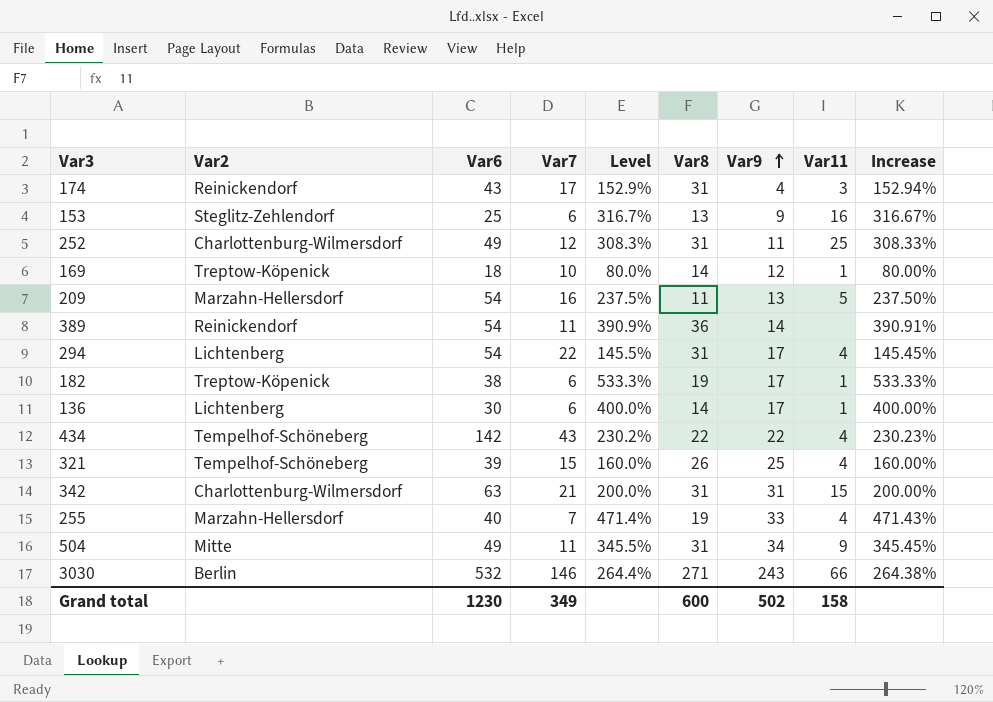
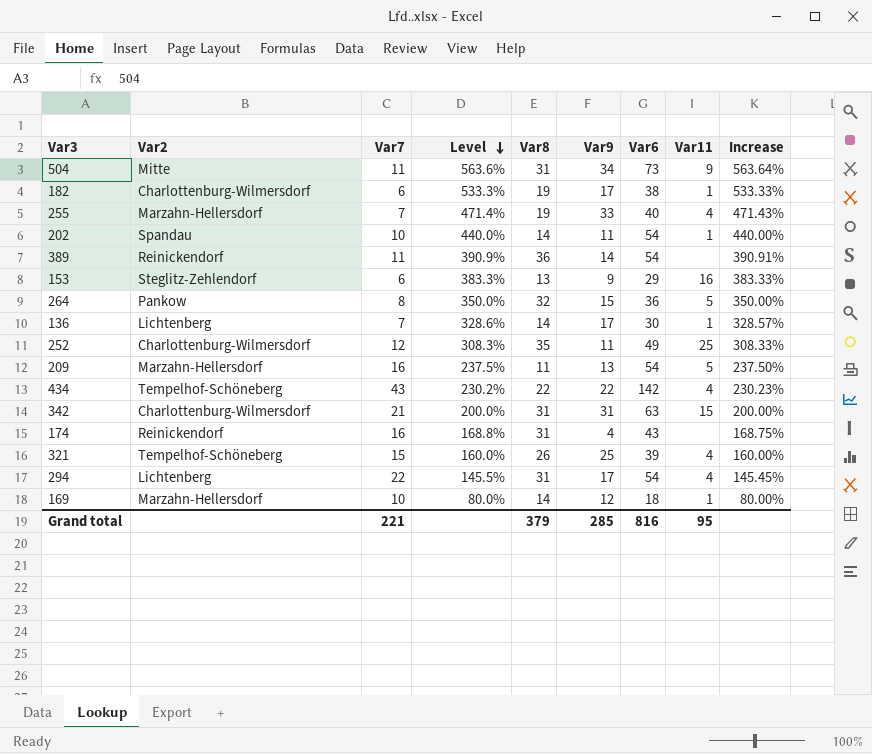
row order: Var9 ascending -> Level descending
column Var6 | position: 3 -> 7
row 3030: Berlin | 532 | 146 | 264.4% | 271 | 243 | 66 | 264.38% -> none
504 | Level: 345.5% -> 563.6%
504 | Var6: 49 -> 73
504 | Increase: 345.45% -> 563.64%
182 | Var2: Treptow-Köpenick -> Charlottenburg-Wilmersdorf
row 202: none -> Spandau | 10 | 440.0% | 14 | 11 | 54 | 1 | 440.00%
153 | Level: 316.7% -> 383.3%
153 | Var6: 25 -> 29
153 | Increase: 316.67% -> 383.33%
row 264: none -> Pankow | 8 | 350.0% | 32 | 15 | 36 | 5 | 350.00%
136 | Var7: 6 -> 7
136 | Level: 400.0% -> 328.6%
136 | Increase: 400.00% -> 328.57%
252 | Var8: 31 -> 35
174 | Var7: 17 -> 16
174 | Level: 152.9% -> 168.8%
174 | Var11: 3 -> none
174 | Increase: 152.94% -> 168.75%
169 | Var2: Treptow-Köpenick -> Marzahn-Hellersdorf
Grand total | Var7: 349 -> 221
Grand total | Var8: 600 -> 379
Grand total | Var9: 502 -> 285
Grand total | Var6: 1230 -> 816
Grand total | Var11: 158 -> 95

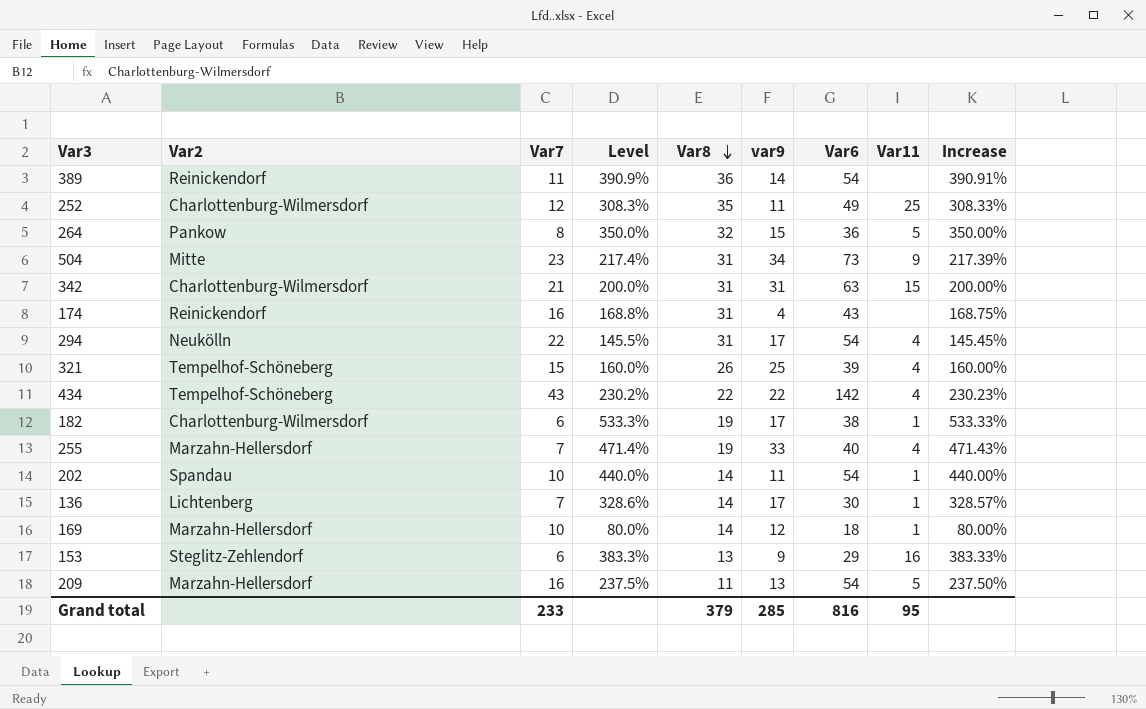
row order: Level descending -> Var8 descending
column name: Var9 -> var9
504 | Var7: 11 -> 23
504 | Level: 563.6% -> 217.4%
504 | Increase: 563.64% -> 217.39%
294 | Var2: Lichtenberg -> Neukölln
Grand total | Var7: 221 -> 233

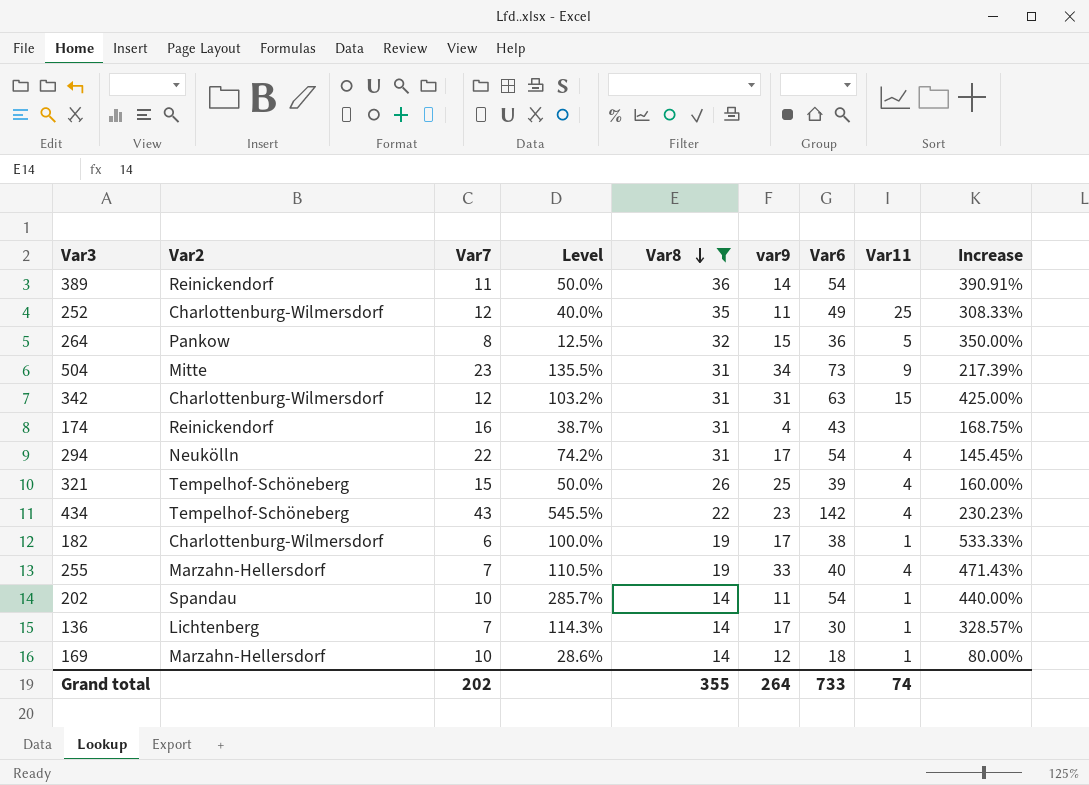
filter: none -> Var8 >= 14
column Level | formula: ([Var6] - [Var7]) / [Var7] -> ([Var6] - [Var8]) / [Var8]
342 | Var7: 21 -> 12
342 | Increase: 200.00% -> 425.00%
434 | var9: 22 -> 23
Grand total | Var7: 233 -> 202
Grand total | Var8: 379 -> 355
Grand total | var9: 285 -> 264
Grand total | Var6: 816 -> 733
Grand total | Var11: 95 -> 74

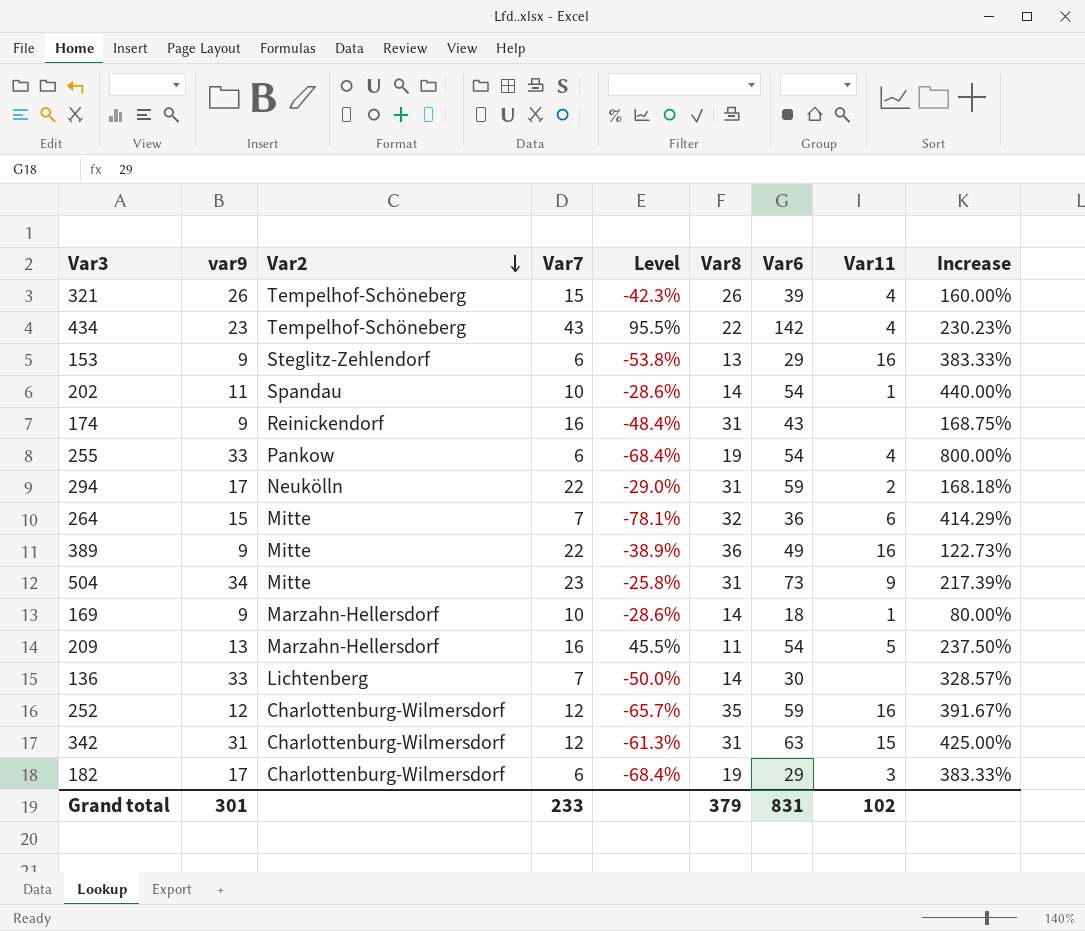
filter: Var8 >= 14 -> none
row order: Var8 descending -> Var2 descending
column var9 | position: 6 -> 2
column Level | formula: ([Var6] - [Var8]) / [Var8] -> ([Var7] - [Var8]) / [Var8]
321 | var9: 25 -> 26
174 | var9: 4 -> 9
255 | Var2: Marzahn-Hellersdorf -> Pankow
255 | Var7: 7 -> 6
255 | Var6: 40 -> 54
255 | Increase: 471.43% -> 800.00%
294 | Var6: 54 -> 59
294 | Var11: 4 -> 2
294 | Increase: 145.45% -> 168.18%
264 | Var2: Pankow -> Mitte
264 | Var7: 8 -> 7
264 | Var11: 5 -> 6
264 | Increase: 350.00% -> 414.29%
389 | var9: 14 -> 9
389 | Var2: Reinickendorf -> Mitte
389 | Var7: 11 -> 22
389 | Var6: 54 -> 49
389 | Var11: none -> 16
389 | Increase: 390.91% -> 122.73%
169 | var9: 12 -> 9
136 | var9: 17 -> 33
136 | Var11: 1 -> none
252 | var9: 11 -> 12
252 | Var6: 49 -> 59
252 | Var11: 25 -> 16
252 | Increase: 308.33% -> 391.67%
182 | Var6: 38 -> 29
182 | Var11: 1 -> 3
182 | Increase: 533.33% -> 383.33%
Grand total | var9: 264 -> 301
Grand total | Var7: 202 -> 233
Grand total | Var8: 355 -> 379
Grand total | Var6: 733 -> 831
Grand total | Var11: 74 -> 102

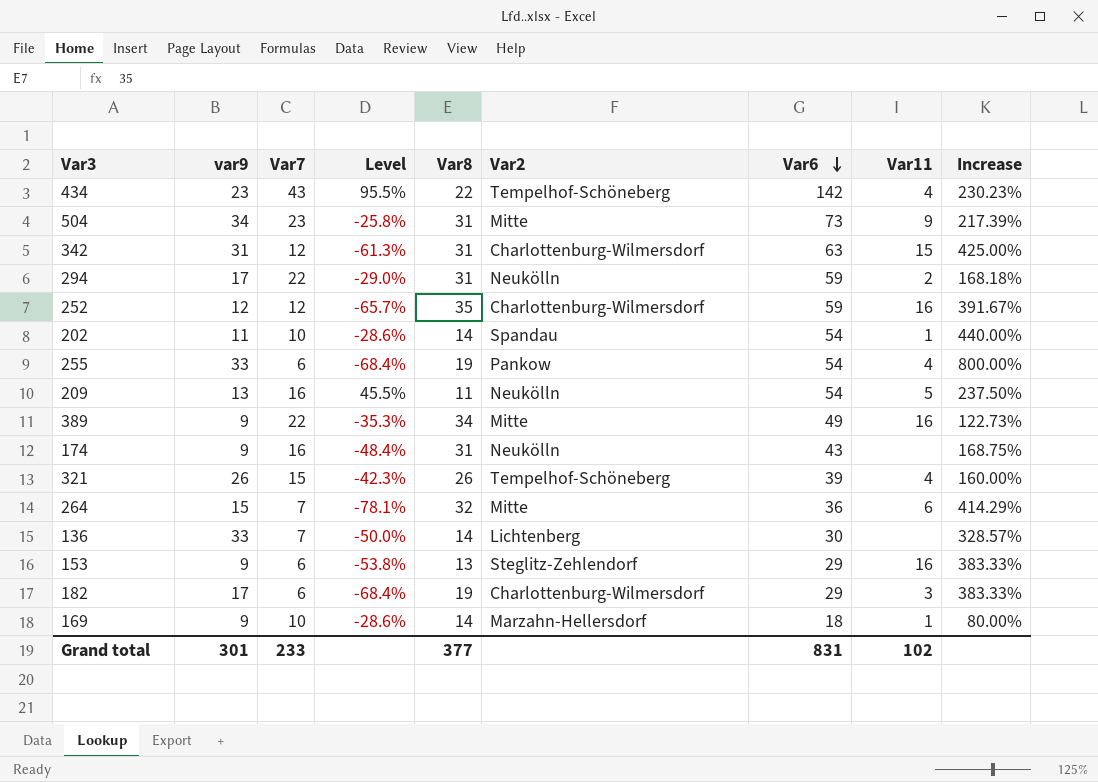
row order: Var2 descending -> Var6 descending
column Var2 | position: 3 -> 6
209 | Var2: Marzahn-Hellersdorf -> Neukölln
389 | Level: -38.9% -> -35.3%
389 | Var8: 36 -> 34
174 | Var2: Reinickendorf -> Neukölln
Grand total | Var8: 379 -> 377

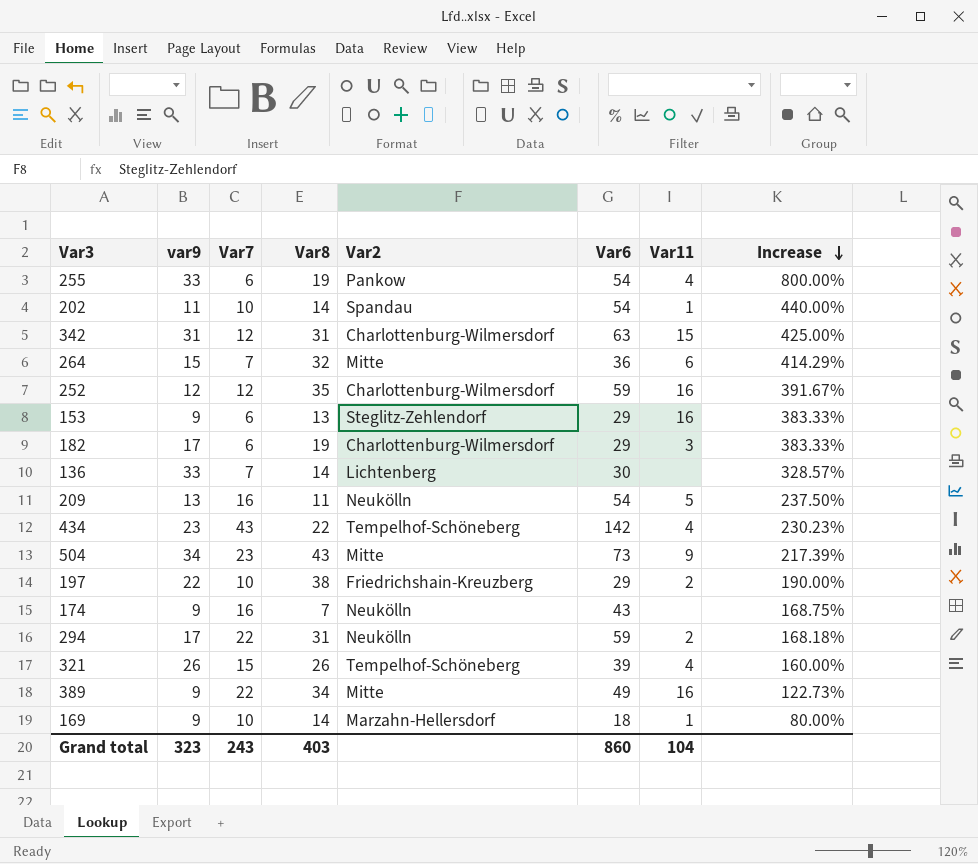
row order: Var6 descending -> Increase descending
column Level | formula: ([Var7] - [Var8]) / [Var8] -> none
504 | Var8: 31 -> 43
row 197: none -> 22 | 10 | 38 | Friedrichshain-Kreuzberg | 29 | 2 | 190.00%
174 | Var8: 31 -> 7
Grand total | var9: 301 -> 323
Grand total | Var7: 233 -> 243
Grand total | Var8: 377 -> 403
Grand total | Var6: 831 -> 860
Grand total | Var11: 102 -> 104

